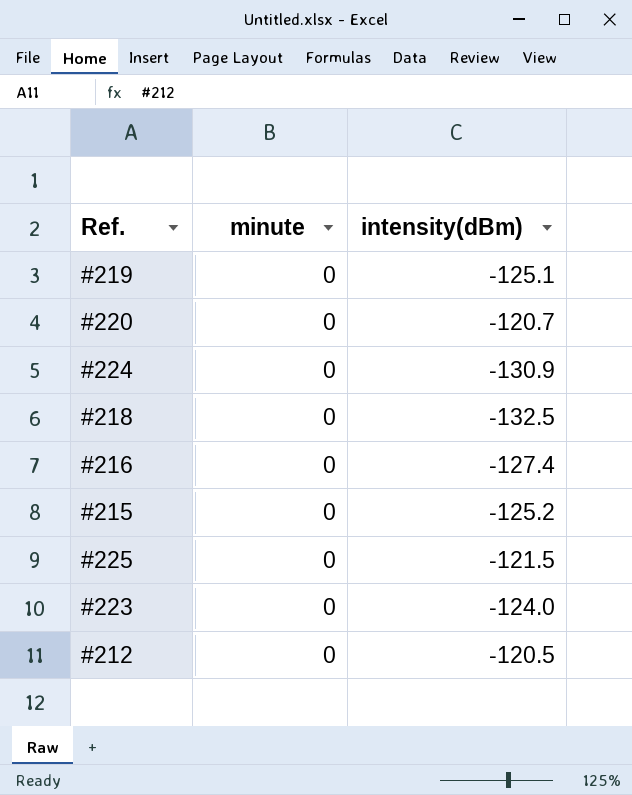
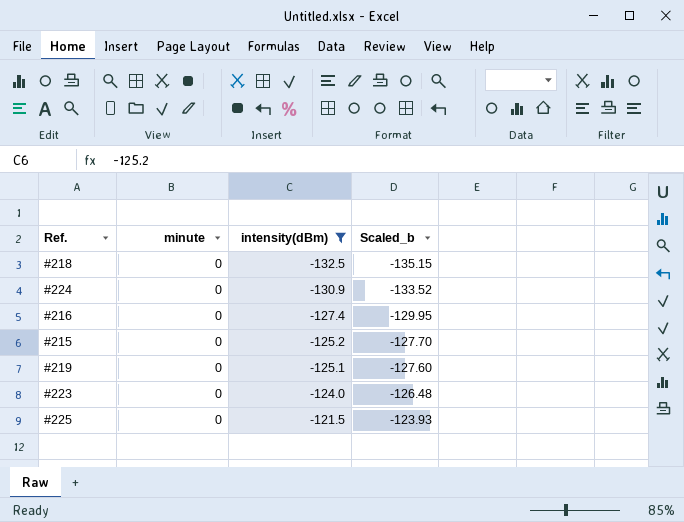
filter: none -> intensity(dBm) <= -121.5
row order: none -> intensity(dBm) ascending
column Scaled_b | formula: none -> [intensity(dBm)] * 1.02

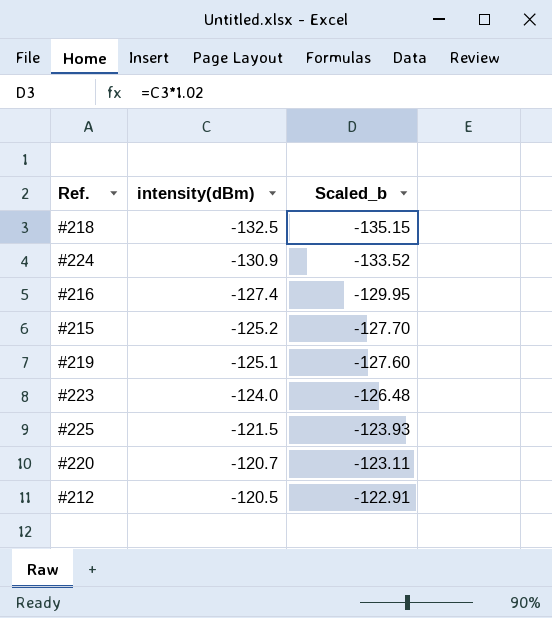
filter: intensity(dBm) <= -121.5 -> none
column minute | position: 2 -> none

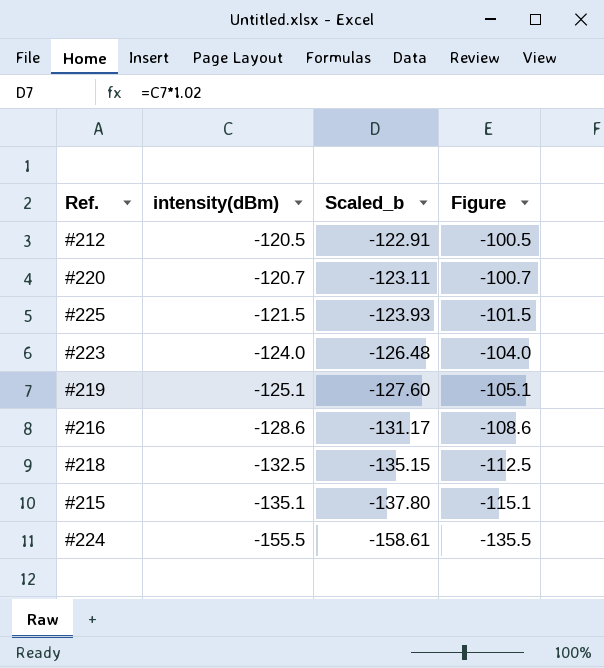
row order: intensity(dBm) ascending -> intensity(dBm) descending
column Figure | formula: none -> [intensity(dBm)] + 20
#216 | intensity(dBm): -127.4 -> -128.6
#216 | Scaled_b: -129.95 -> -131.17
#215 | intensity(dBm): -125.2 -> -135.1
#215 | Scaled_b: -127.70 -> -137.80
#224 | intensity(dBm): -130.9 -> -155.5
#224 | Scaled_b: -133.52 -> -158.61

